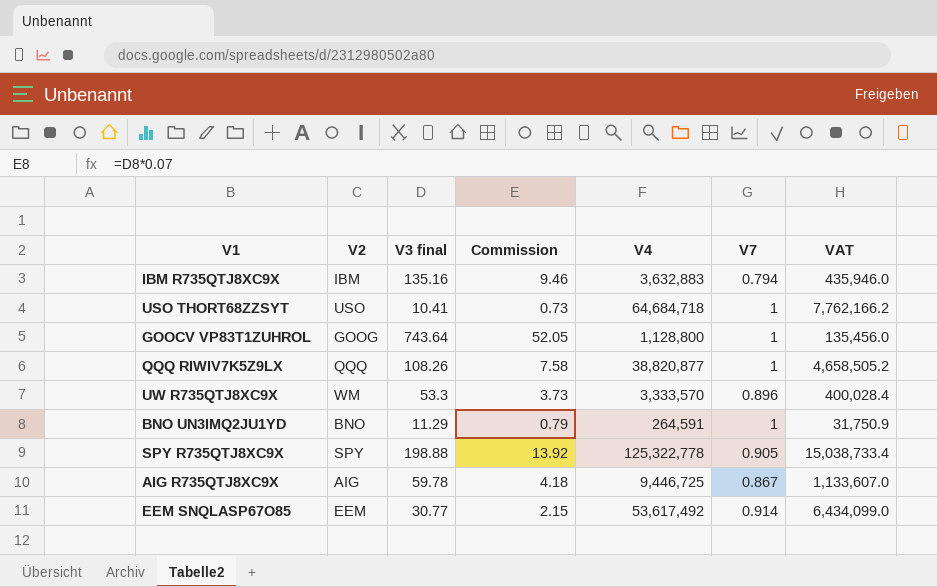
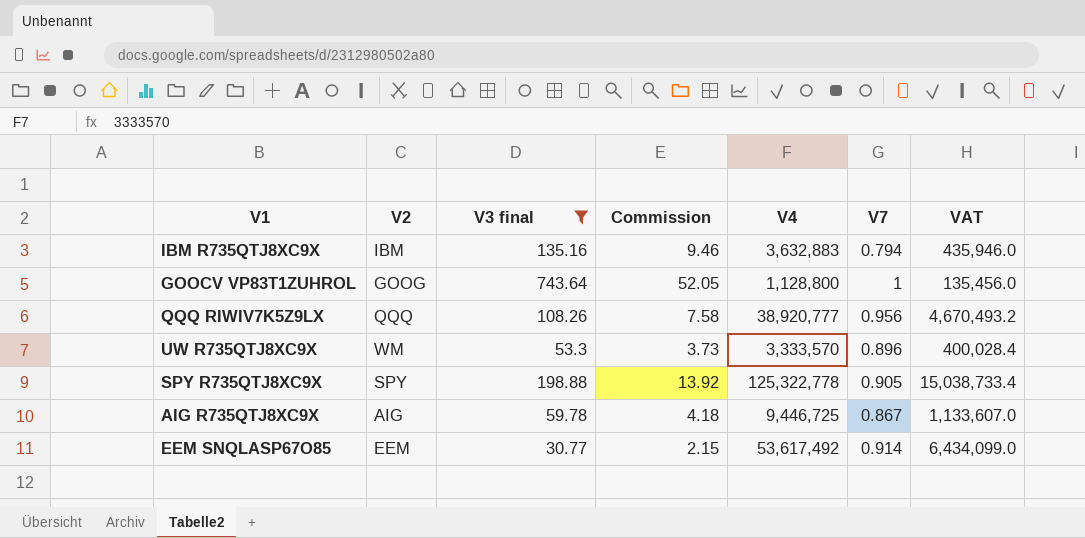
filter: none -> V3 final >= 30.77
QQQ RIWIV7K5Z9LX | V4: 38,820,877 -> 38,920,777
QQQ RIWIV7K5Z9LX | V7: 1 -> 0.956
QQQ RIWIV7K5Z9LX | VAT: 4,658,505.2 -> 4,670,493.2

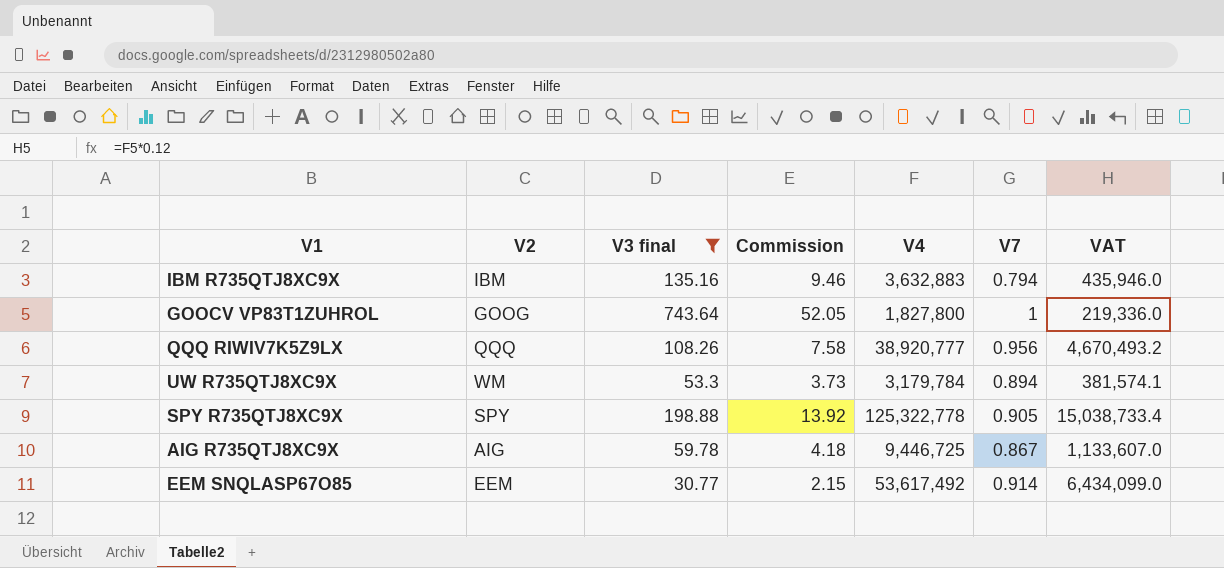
GOOCV VP83T1ZUHROL | V4: 1,128,800 -> 1,827,800
GOOCV VP83T1ZUHROL | VAT: 135,456.0 -> 219,336.0
UW R735QTJ8XC9X | V4: 3,333,570 -> 3,179,784
UW R735QTJ8XC9X | V7: 0.896 -> 0.894
UW R735QTJ8XC9X | VAT: 400,028.4 -> 381,574.1

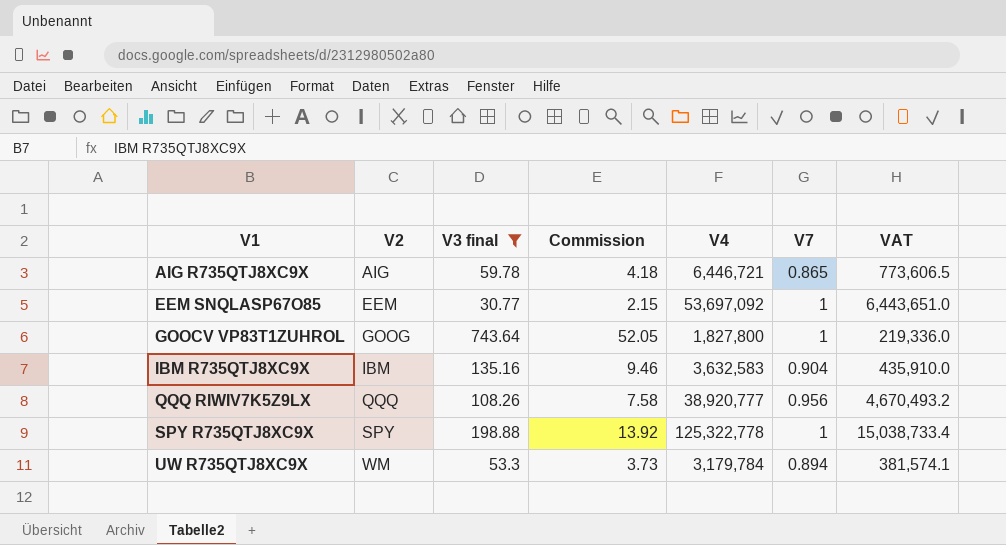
row order: none -> V1 ascending
AIG R735QTJ8XC9X | V4: 9,446,725 -> 6,446,721
AIG R735QTJ8XC9X | V7: 0.867 -> 0.865
AIG R735QTJ8XC9X | VAT: 1,133,607.0 -> 773,606.5
EEM SNQLASP67O85 | V4: 53,617,492 -> 53,697,092
EEM SNQLASP67O85 | V7: 0.914 -> 1
EEM SNQLASP67O85 | VAT: 6,434,099.0 -> 6,443,651.0
IBM R735QTJ8XC9X | V4: 3,632,883 -> 3,632,583
IBM R735QTJ8XC9X | V7: 0.794 -> 0.904
IBM R735QTJ8XC9X | VAT: 435,946.0 -> 435,910.0
SPY R735QTJ8XC9X | V7: 0.905 -> 1

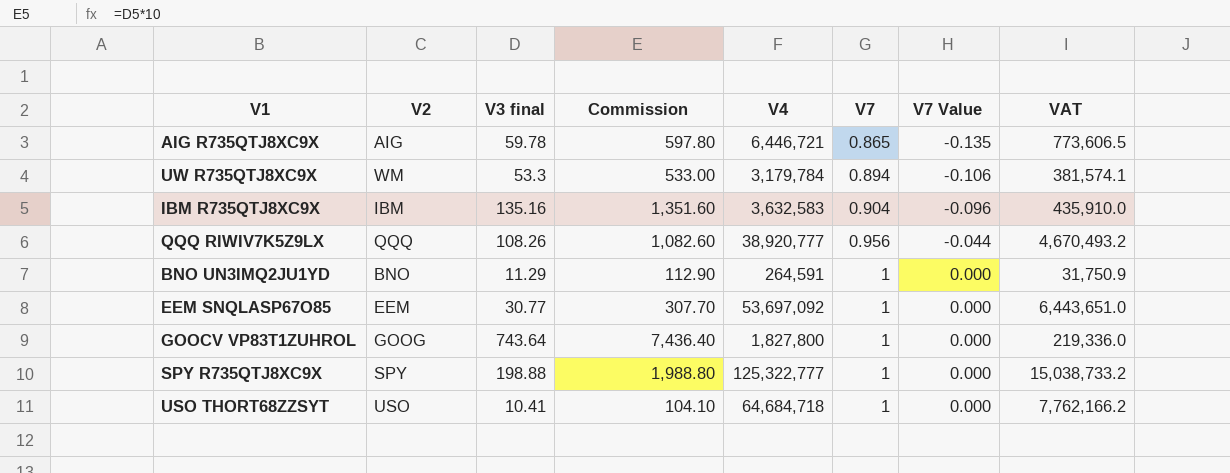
filter: V3 final >= 30.77 -> none
row order: V1 ascending -> V7 ascending
column Commission | formula: [V3 final] * 0.07 -> [V3 final] * 10
column V7 Value | formula: none -> [V7] - 1
SPY R735QTJ8XC9X | V4: 125,322,778 -> 125,322,777
SPY R735QTJ8XC9X | VAT: 15,038,733.4 -> 15,038,733.2

